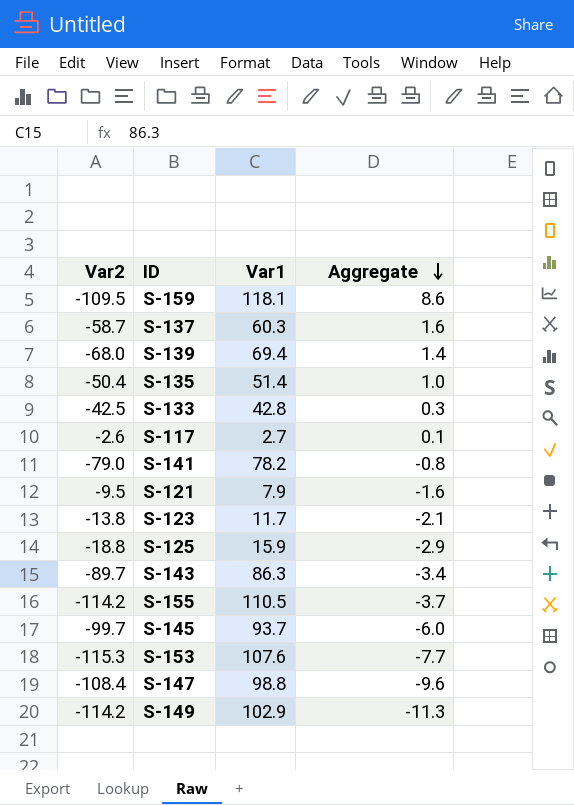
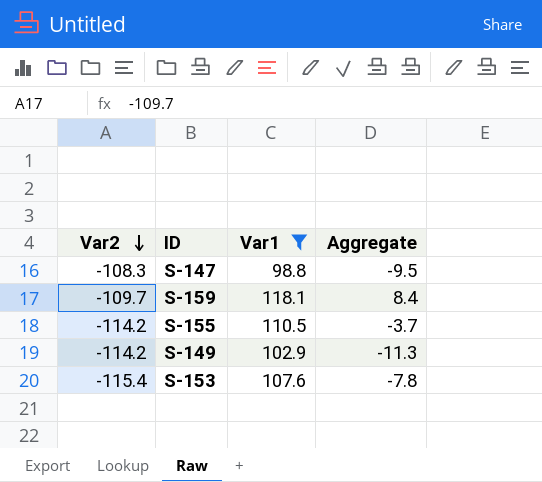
filter: none -> Var1 >= 98.8
row order: Aggregate descending -> Var2 descending
S-147 | Var2: -108.4 -> -108.3
S-147 | Aggregate: -9.6 -> -9.5
S-159 | Var2: -109.5 -> -109.7
S-159 | Aggregate: 8.6 -> 8.4
S-153 | Var2: -115.3 -> -115.4
S-153 | Aggregate: -7.7 -> -7.8

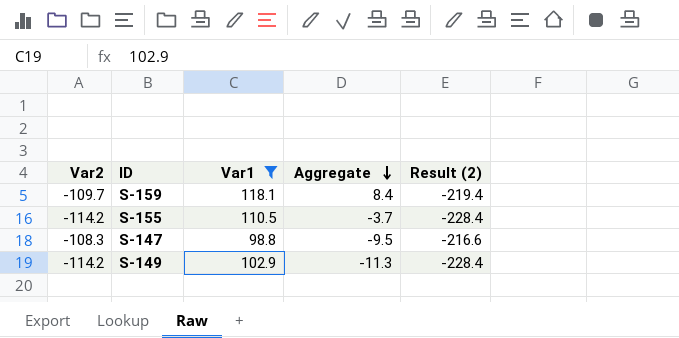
row order: Var2 descending -> Aggregate descending
column Result (2) | formula: none -> [Var2] * 2
row S-153: -115.4 | 107.6 | -7.8 -> none

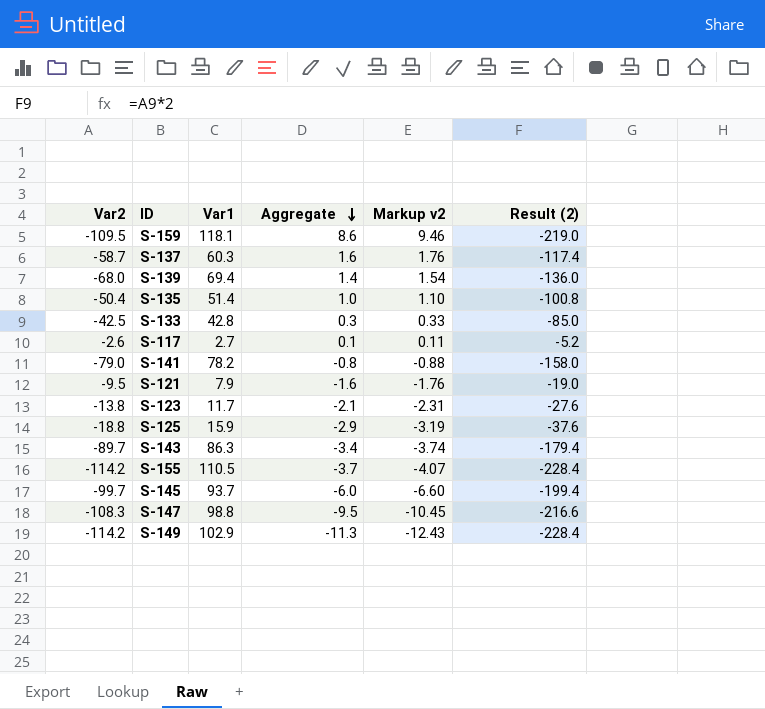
filter: Var1 >= 98.8 -> none
column Markup v2 | formula: none -> [Aggregate] * 1.1
S-159 | Var2: -109.7 -> -109.5
S-159 | Aggregate: 8.4 -> 8.6
S-159 | Result (2): -219.4 -> -219.0

